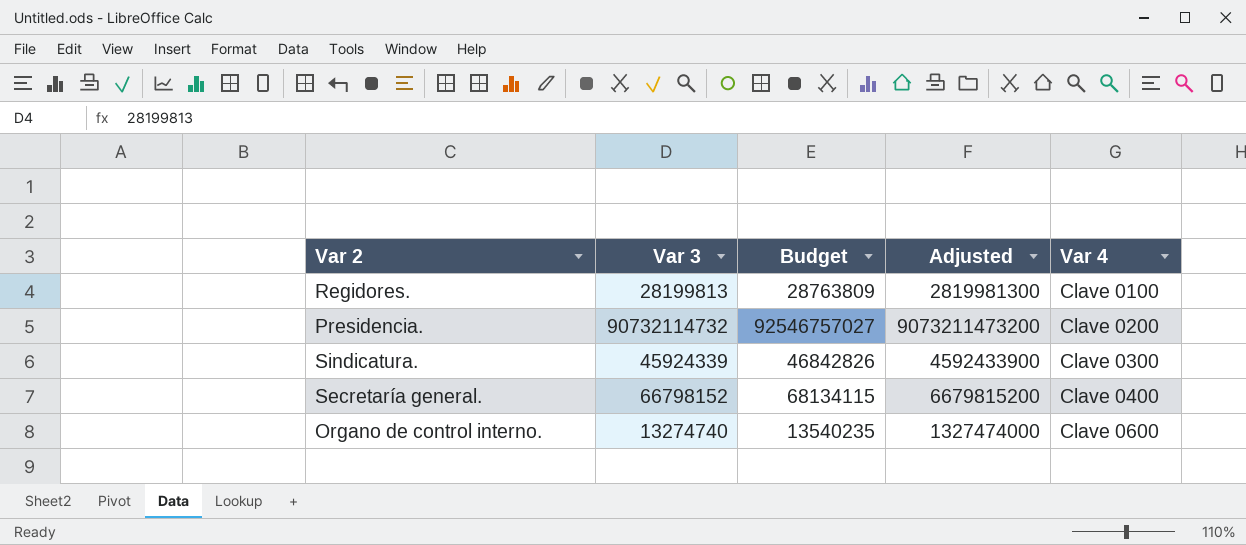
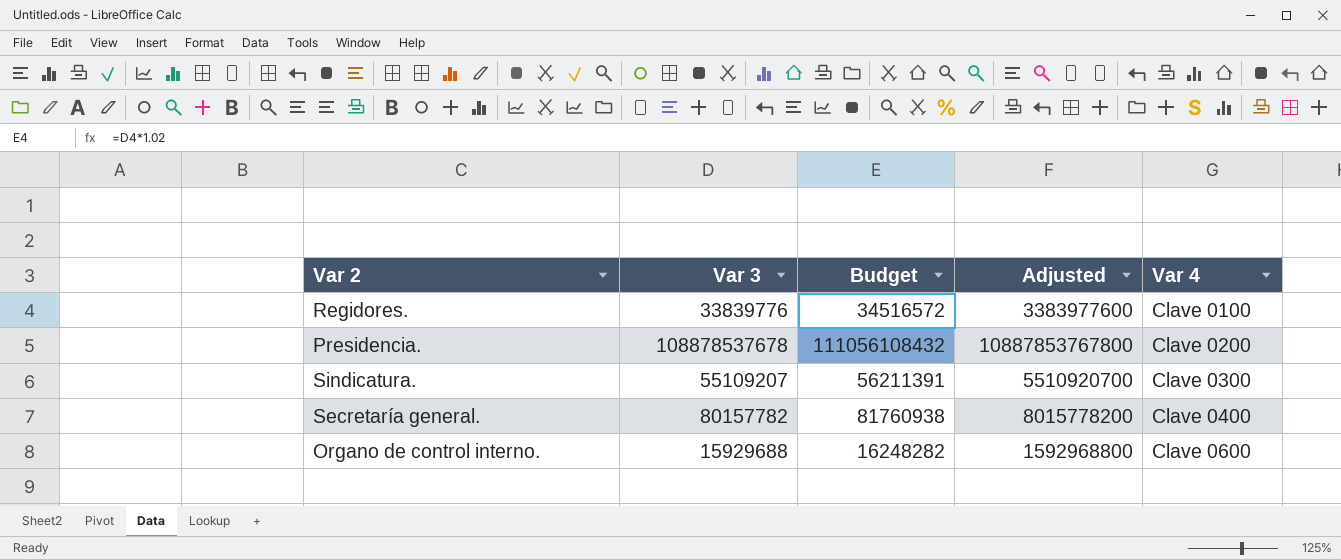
Regidores. | Var 3: 28199813 -> 33839776
Regidores. | Budget: 28763809 -> 34516572
Regidores. | Adjusted: 2819981300 -> 3383977600
Presidencia. | Var 3: 90732114732 -> 108878537678
Presidencia. | Budget: 92546757027 -> 111056108432
Presidencia. | Adjusted: 9073211473200 -> 10887853767800
Sindicatura. | Var 3: 45924339 -> 55109207
Sindicatura. | Budget: 46842826 -> 56211391
Sindicatura. | Adjusted: 4592433900 -> 5510920700
Secretaría general. | Var 3: 66798152 -> 80157782
Secretaría general. | Budget: 68134115 -> 81760938
Secretaría general. | Adjusted: 6679815200 -> 8015778200
Organo de control interno. | Var 3: 13274740 -> 15929688
Organo de control interno. | Budget: 13540235 -> 16248282
Organo de control interno. | Adjusted: 1327474000 -> 1592968800

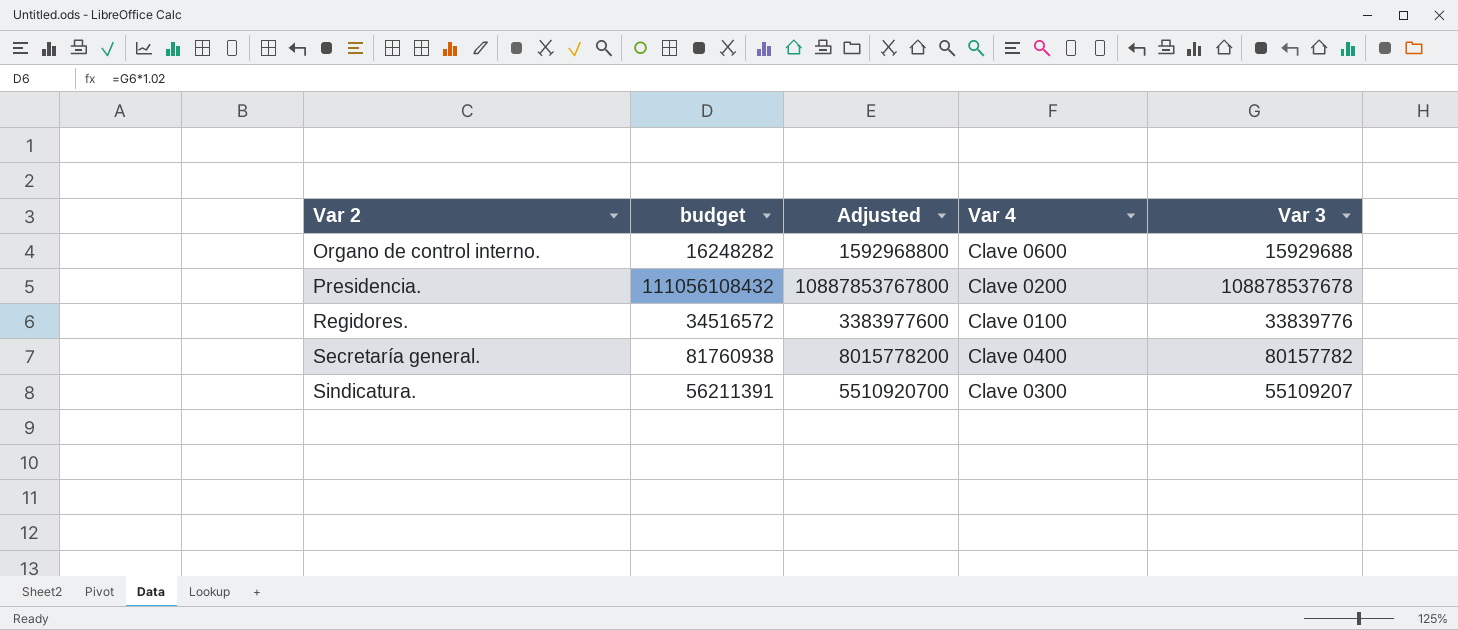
row order: Var 4 ascending -> Var 2 ascending
column name: Budget -> budget
column Var 3 | position: 2 -> 5

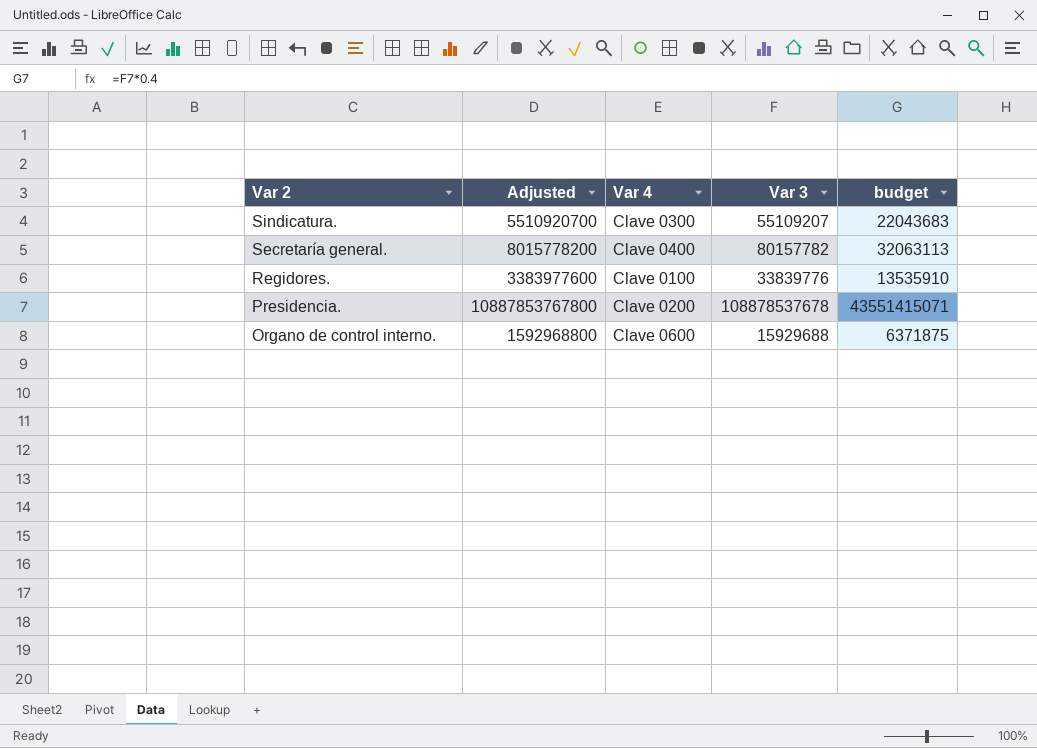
row order: Var 2 ascending -> Var 2 descending
column budget | formula: [Var 3] * 1.02 -> [Var 3] * 0.4
column budget | position: 2 -> 5

